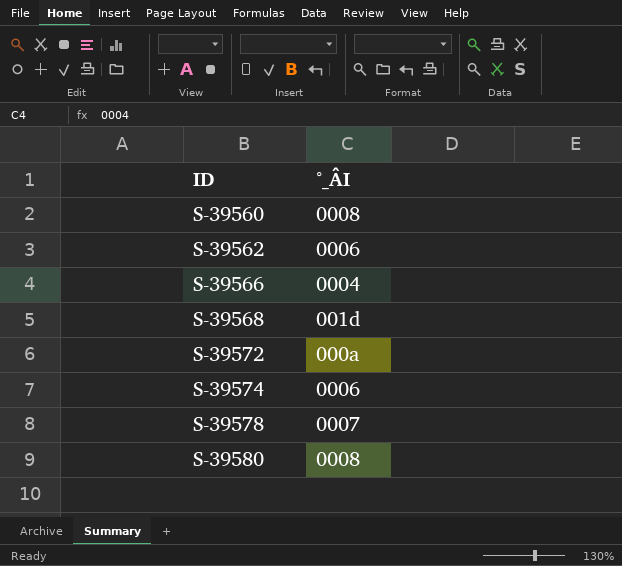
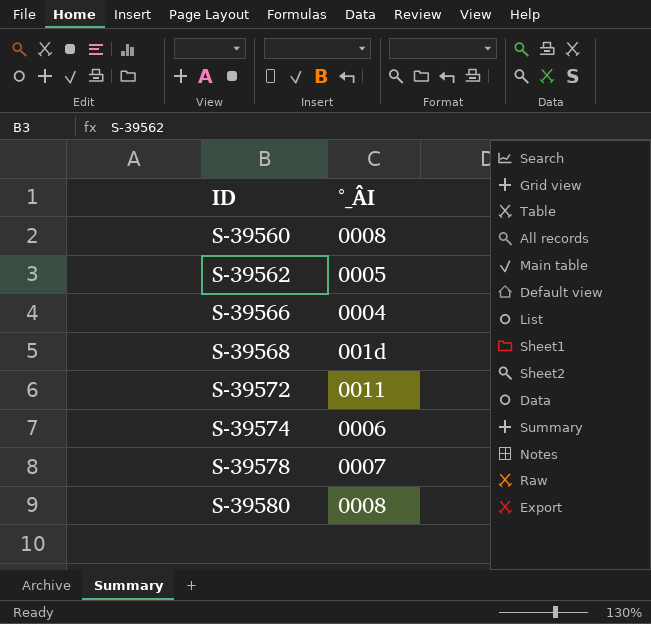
S-39562 | °_ÂI: 0006 -> 0005
S-39572 | °_ÂI: 000a -> 0011

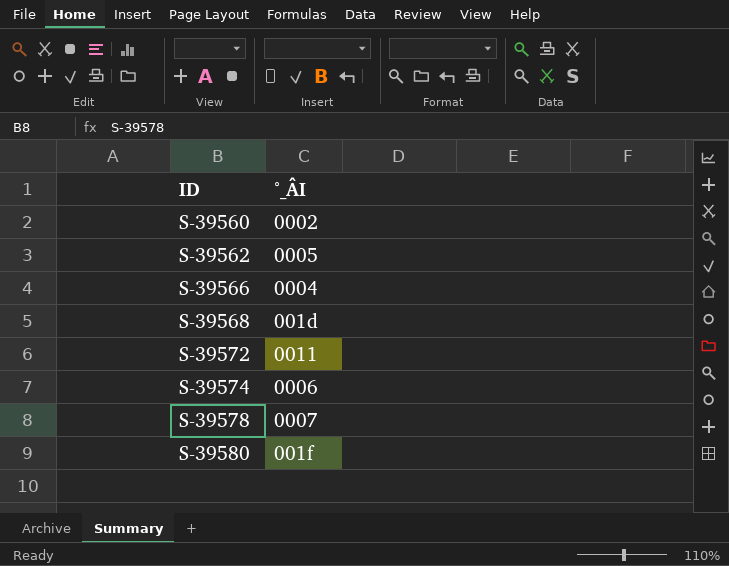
S-39560 | °_ÂI: 0008 -> 0002
S-39580 | °_ÂI: 0008 -> 001f

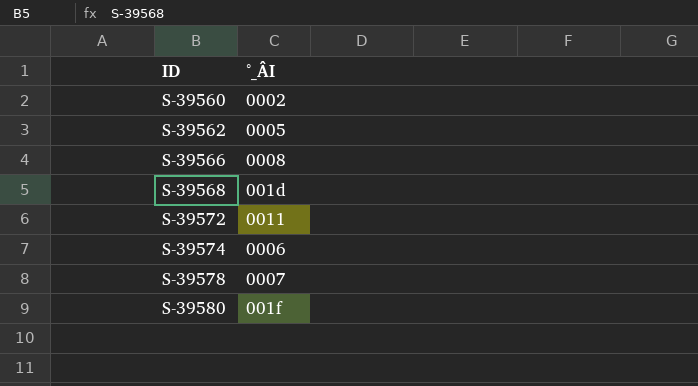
S-39566 | °_ÂI: 0004 -> 0008

